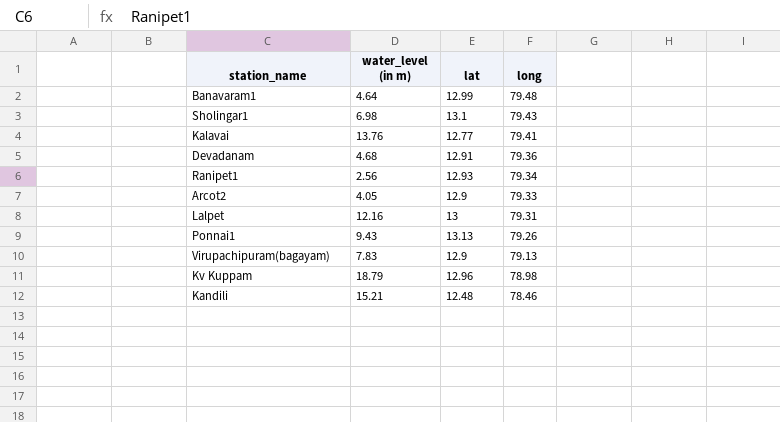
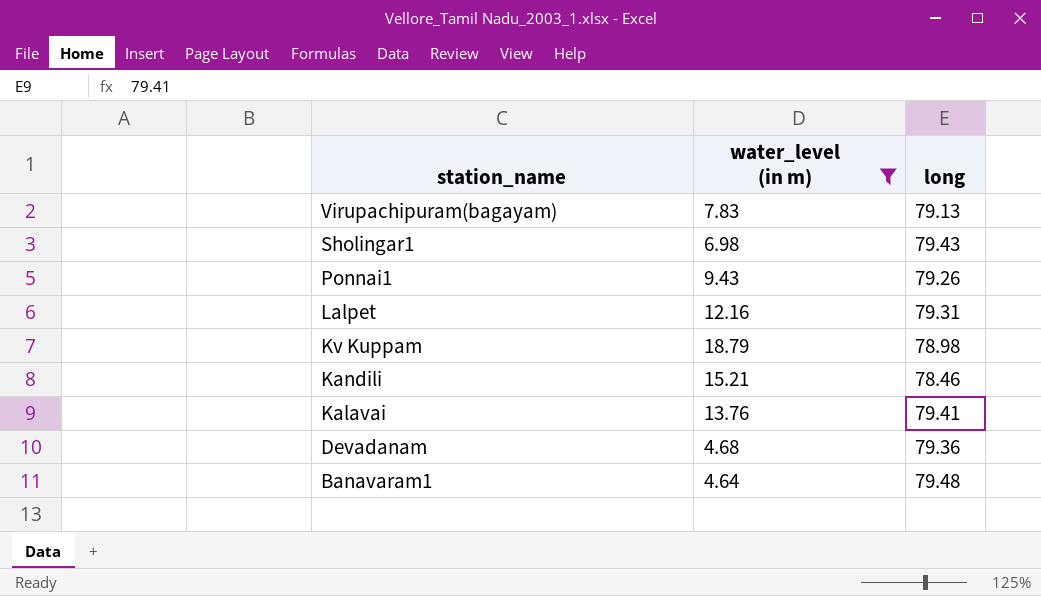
filter: none -> water_level (in m) >= 4.64
row order: long descending -> station_name descending
column lat | position: 3 -> none

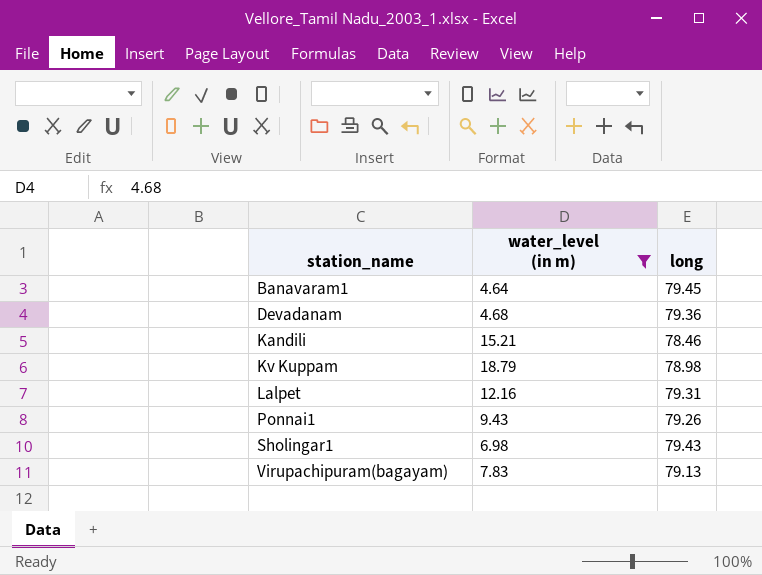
row order: station_name descending -> station_name ascending
row Kalavai: 13.76 | 79.41 -> none
Banavaram1 | long: 79.48 -> 79.45

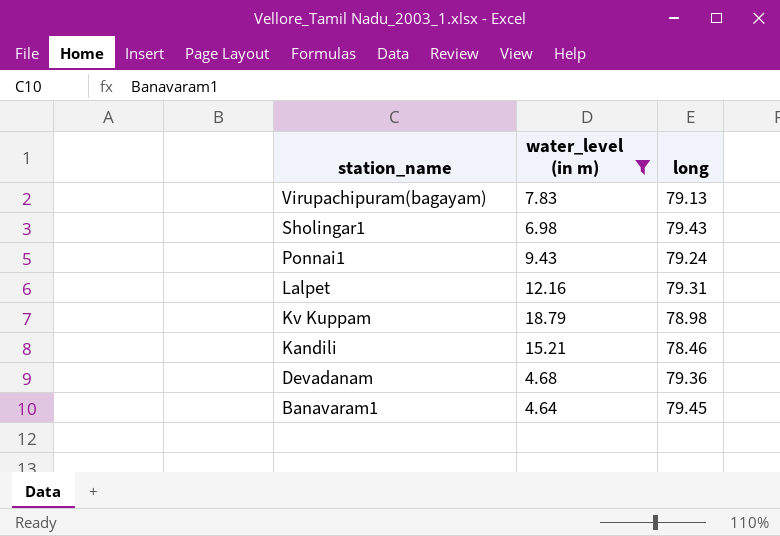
row order: station_name ascending -> station_name descending
Ponnai1 | long: 79.26 -> 79.24

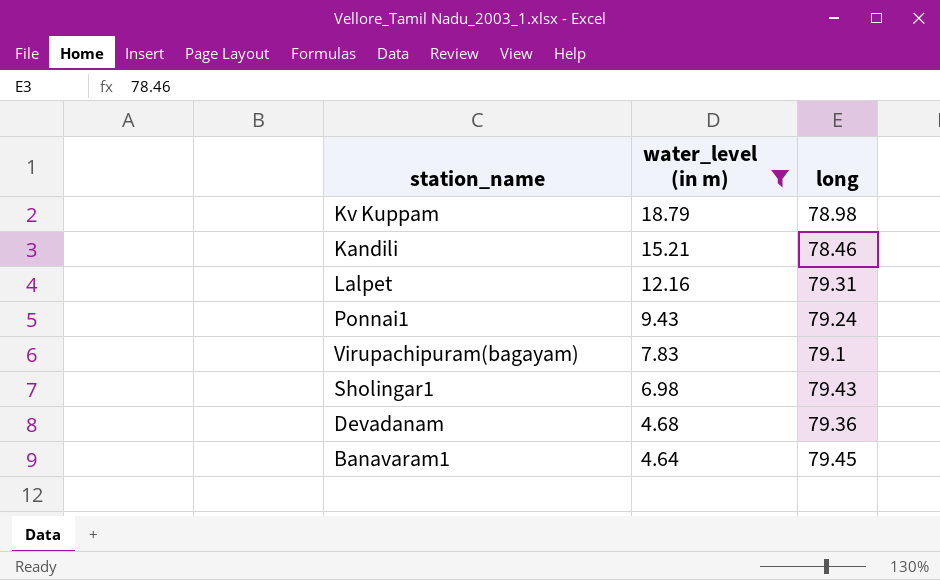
row order: station_name descending -> water_level (in m) descending
Virupachipuram(bagayam) | long: 79.13 -> 79.1

